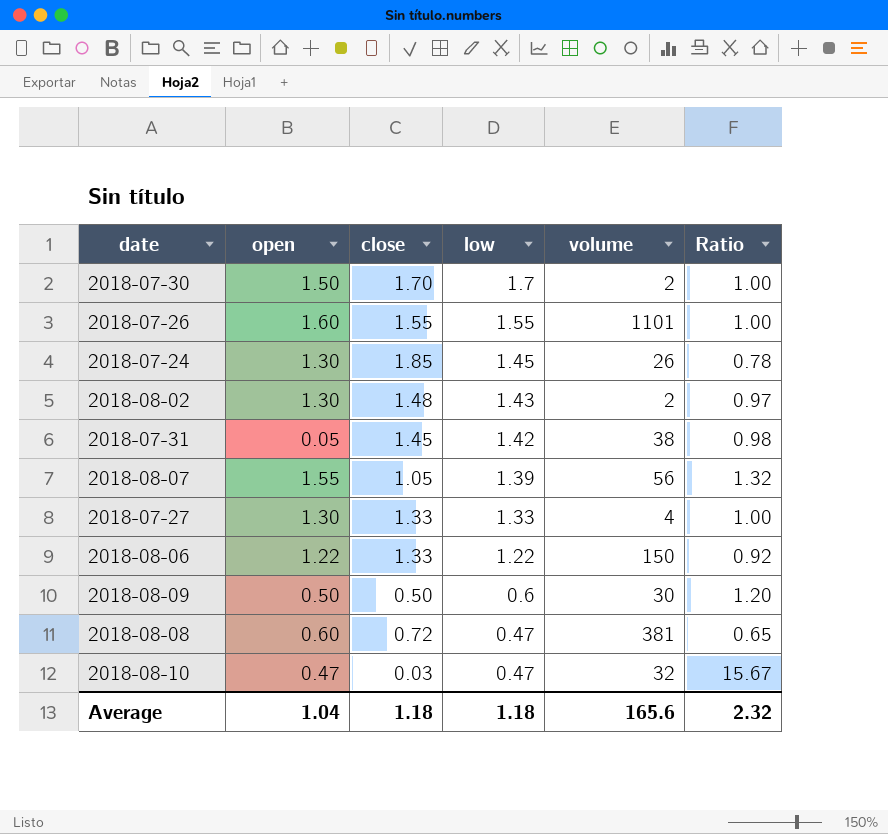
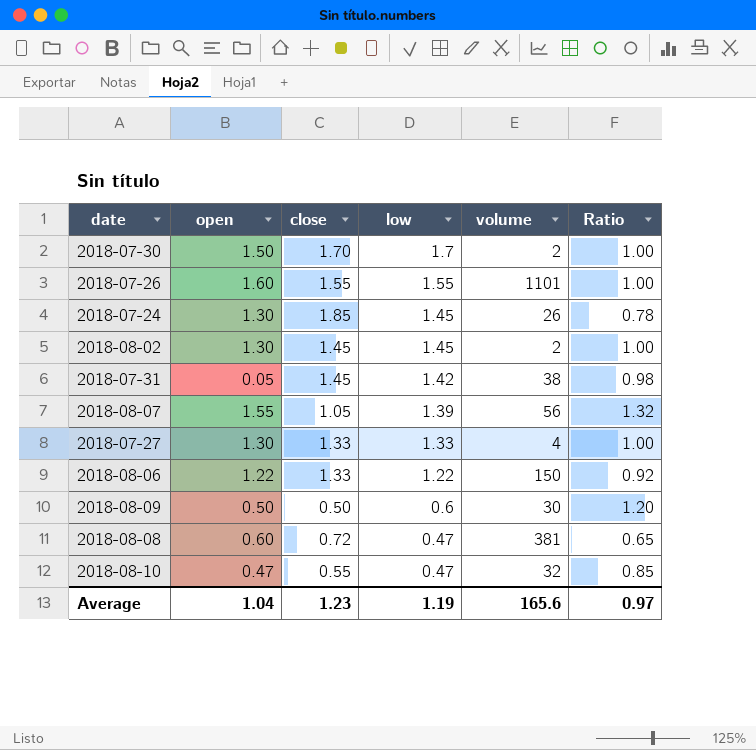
2018-08-02 | close: 1.48 -> 1.45
2018-08-02 | low: 1.43 -> 1.45
2018-08-02 | Ratio: 0.97 -> 1.00
2018-08-10 | close: 0.03 -> 0.55
2018-08-10 | Ratio: 15.67 -> 0.85
Average | close: 1.18 -> 1.23
Average | low: 1.18 -> 1.19
Average | Ratio: 2.32 -> 0.97

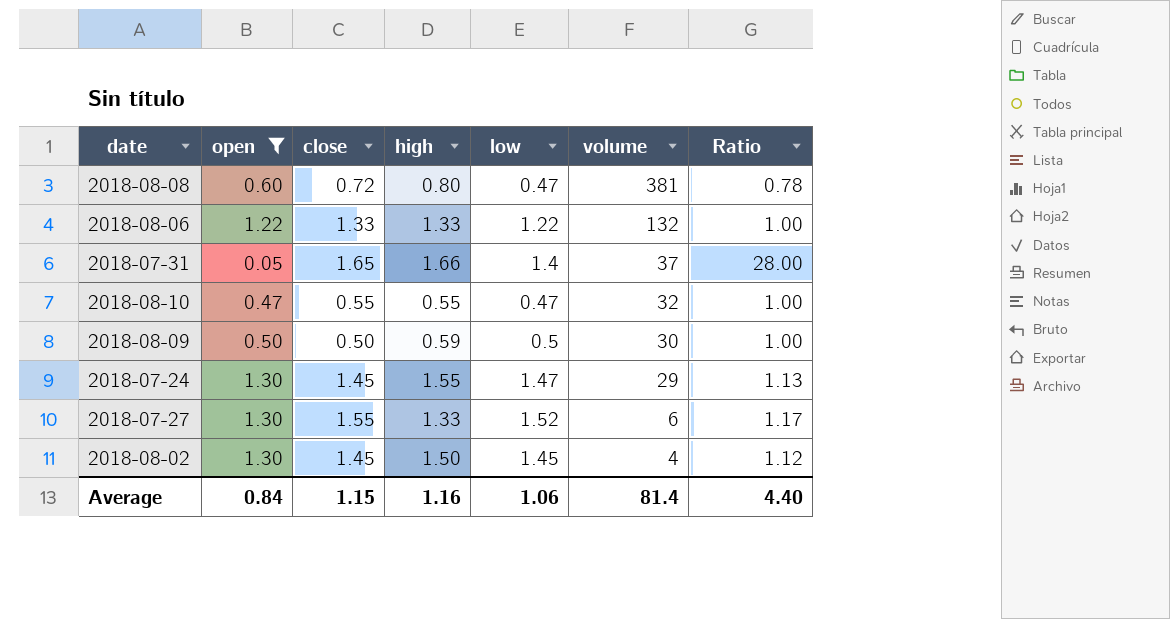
filter: none -> open <= 1.30
row order: low descending -> volume descending
column high | position: none -> 4
column Ratio | formula: [low] / [close] -> [low] / [open]
2018-08-06 | volume: 150 -> 132
2018-07-31 | close: 1.45 -> 1.65
2018-07-31 | low: 1.42 -> 1.4
2018-07-31 | volume: 38 -> 37
2018-08-09 | low: 0.6 -> 0.5
2018-07-24 | close: 1.85 -> 1.45
2018-07-24 | low: 1.45 -> 1.47
2018-07-24 | volume: 26 -> 29
2018-07-27 | close: 1.33 -> 1.55
2018-07-27 | low: 1.33 -> 1.52
2018-07-27 | volume: 4 -> 6
2018-08-02 | volume: 2 -> 4
Average | open: 1.04 -> 0.84
Average | close: 1.23 -> 1.15
Average | low: 1.19 -> 1.06
Average | volume: 165.6 -> 81.4
Average | Ratio: 0.97 -> 4.40

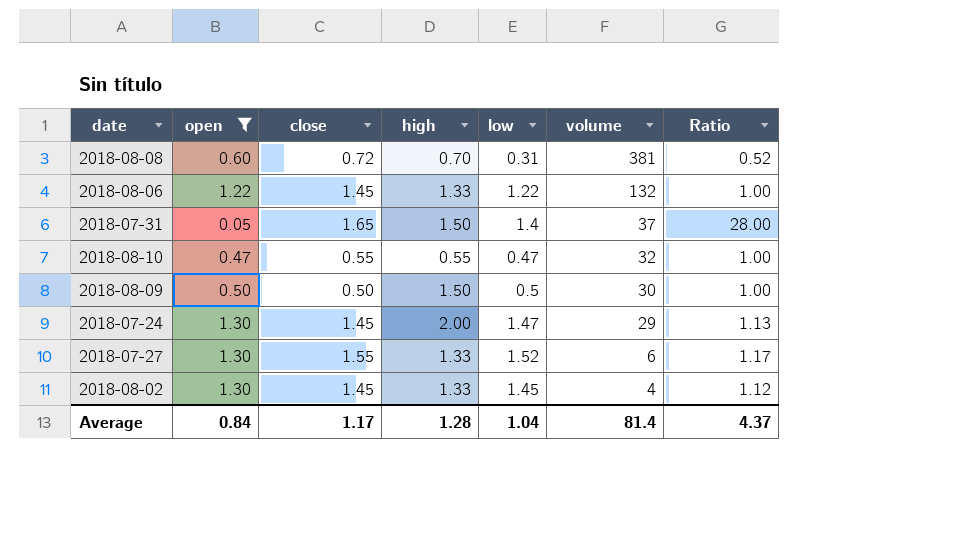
2018-08-08 | high: 0.80 -> 0.70
2018-08-08 | low: 0.47 -> 0.31
2018-08-08 | Ratio: 0.78 -> 0.52
2018-08-06 | close: 1.33 -> 1.45
2018-07-31 | high: 1.66 -> 1.50
2018-08-09 | high: 0.59 -> 1.50
2018-07-24 | high: 1.55 -> 2.00
2018-08-02 | high: 1.50 -> 1.33
Average | close: 1.15 -> 1.17
Average | high: 1.16 -> 1.28
Average | low: 1.06 -> 1.04
Average | Ratio: 4.40 -> 4.37

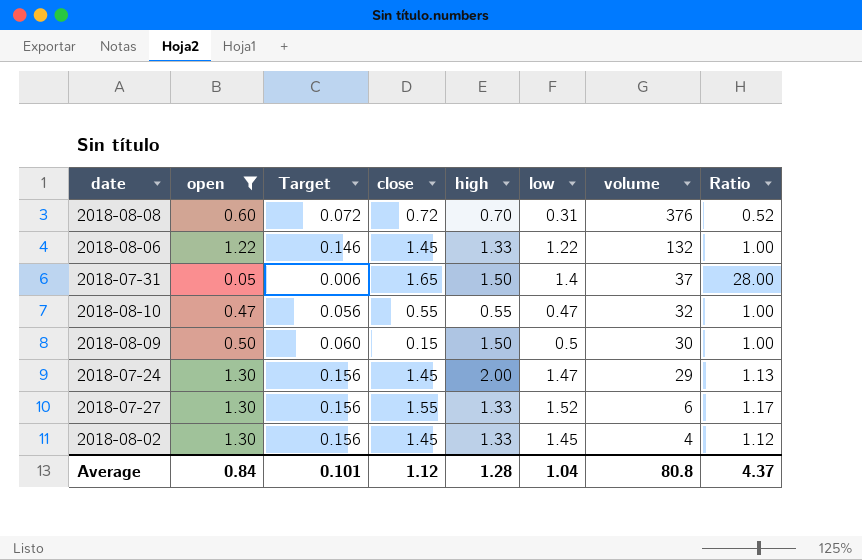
column Target | formula: none -> [open] * 0.12
2018-08-08 | volume: 381 -> 376
2018-08-09 | close: 0.50 -> 0.15
Average | close: 1.17 -> 1.12
Average | volume: 81.4 -> 80.8

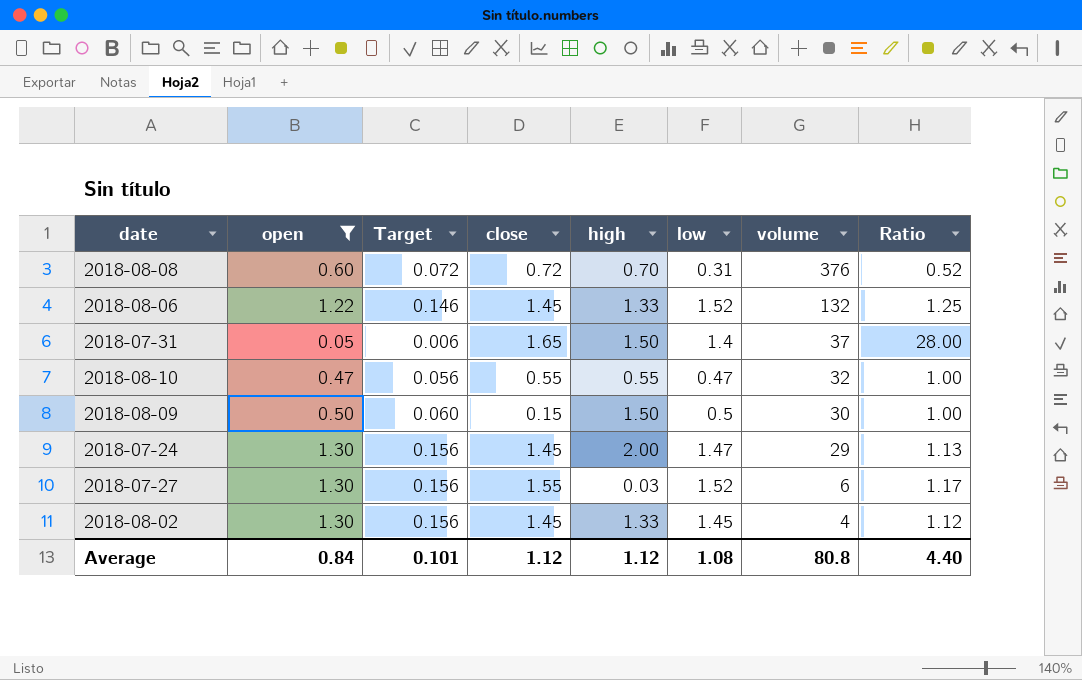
2018-08-06 | low: 1.22 -> 1.52
2018-08-06 | Ratio: 1.00 -> 1.25
2018-07-27 | high: 1.33 -> 0.03
Average | high: 1.28 -> 1.12
Average | low: 1.04 -> 1.08
Average | Ratio: 4.37 -> 4.40

